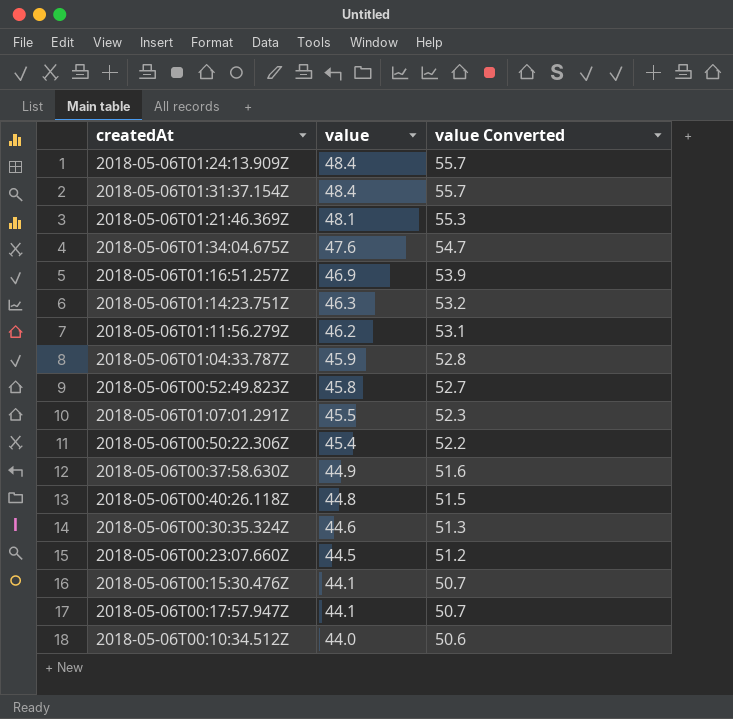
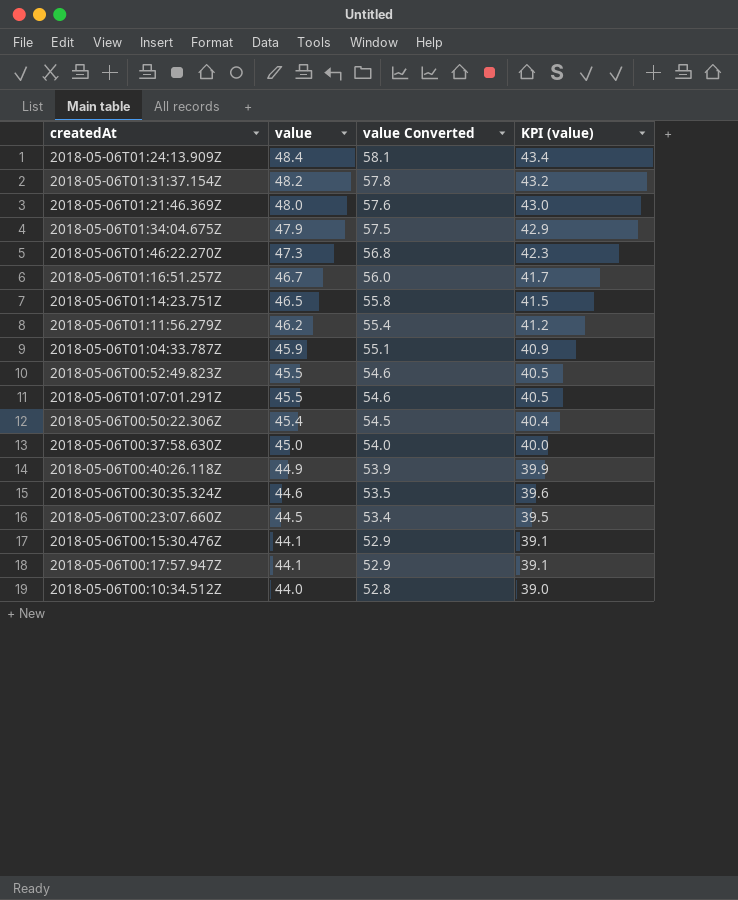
column value Converted | formula: [value] * 1.15 -> [value] * 1.2
column KPI (value) | formula: none -> [value] - 5
2018-05-06T01:31:37.154Z | value: 48.4 -> 48.2
2018-05-06T01:21:46.369Z | value: 48.1 -> 48.0
2018-05-06T01:34:04.675Z | value: 47.6 -> 47.9
row 2018-05-06T01:46:22.270Z: none -> 47.3 | 56.8 | 42.3
2018-05-06T01:16:51.257Z | value: 46.9 -> 46.7
2018-05-06T01:14:23.751Z | value: 46.3 -> 46.5
2018-05-06T00:52:49.823Z | value: 45.8 -> 45.5
2018-05-06T00:37:58.630Z | value: 44.9 -> 45.0
2018-05-06T00:40:26.118Z | value: 44.8 -> 44.9

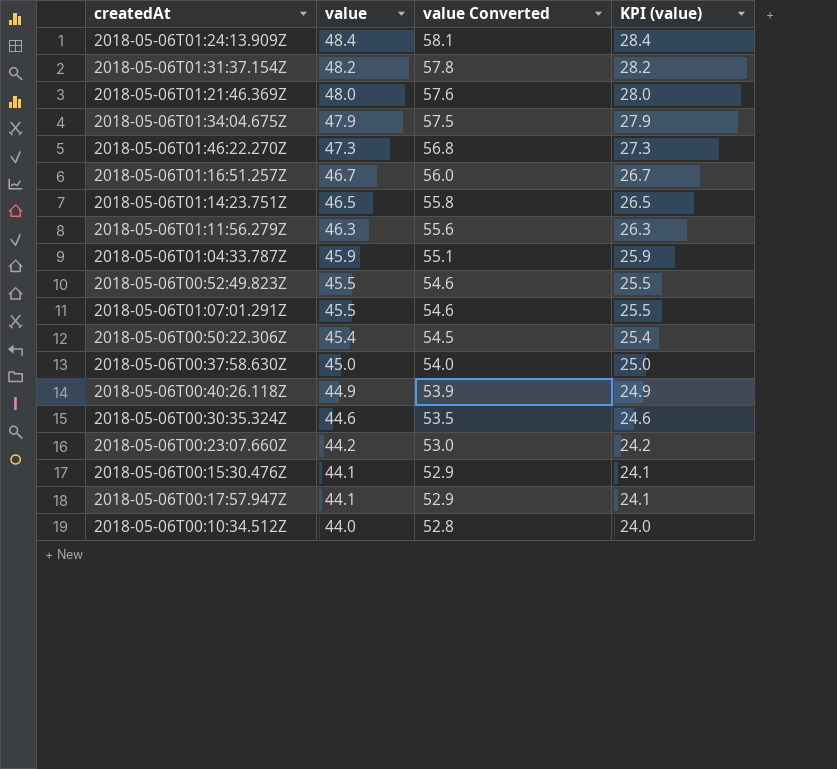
column KPI (value) | formula: [value] - 5 -> [value] - 20
2018-05-06T01:11:56.279Z | value: 46.2 -> 46.3
2018-05-06T01:11:56.279Z | value Converted: 55.4 -> 55.6
2018-05-06T00:23:07.660Z | value: 44.5 -> 44.2
2018-05-06T00:23:07.660Z | value Converted: 53.4 -> 53.0

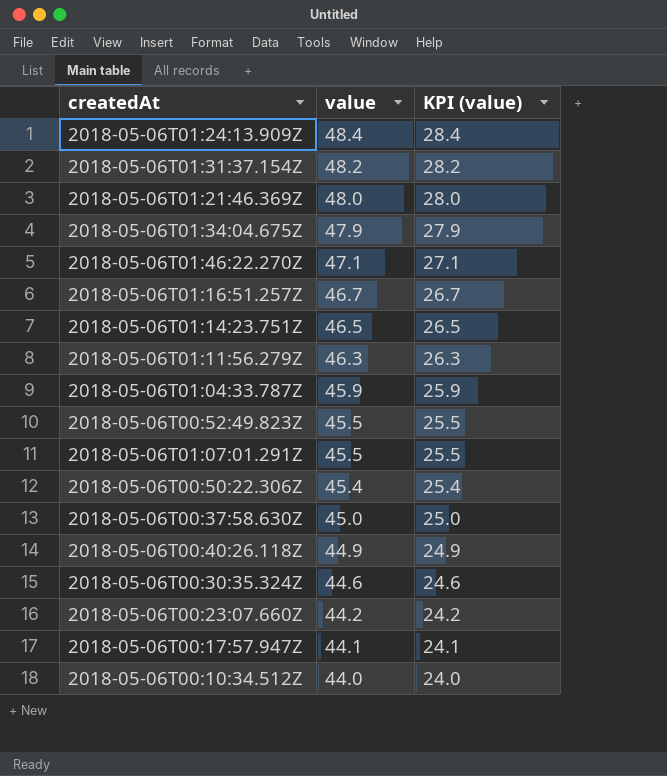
column value Converted | formula: [value] * 1.2 -> none
row 2018-05-06T00:15:30.476Z: 44.1 | 52.9 | 24.1 -> none
2018-05-06T01:46:22.270Z | value: 47.3 -> 47.1
2018-05-06T01:46:22.270Z | KPI (value): 27.3 -> 27.1

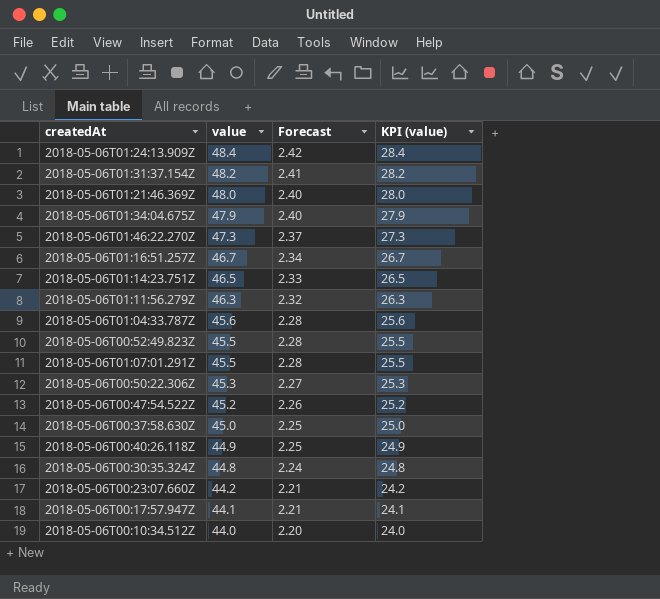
column Forecast | formula: none -> [value] * 0.05
2018-05-06T01:46:22.270Z | value: 47.1 -> 47.3
2018-05-06T01:46:22.270Z | KPI (value): 27.1 -> 27.3
2018-05-06T01:04:33.787Z | value: 45.9 -> 45.6
2018-05-06T01:04:33.787Z | KPI (value): 25.9 -> 25.6
2018-05-06T00:50:22.306Z | value: 45.4 -> 45.3
2018-05-06T00:50:22.306Z | KPI (value): 25.4 -> 25.3
row 2018-05-06T00:47:54.522Z: none -> 45.2 | 2.26 | 25.2
2018-05-06T00:30:35.324Z | value: 44.6 -> 44.8
2018-05-06T00:30:35.324Z | KPI (value): 24.6 -> 24.8

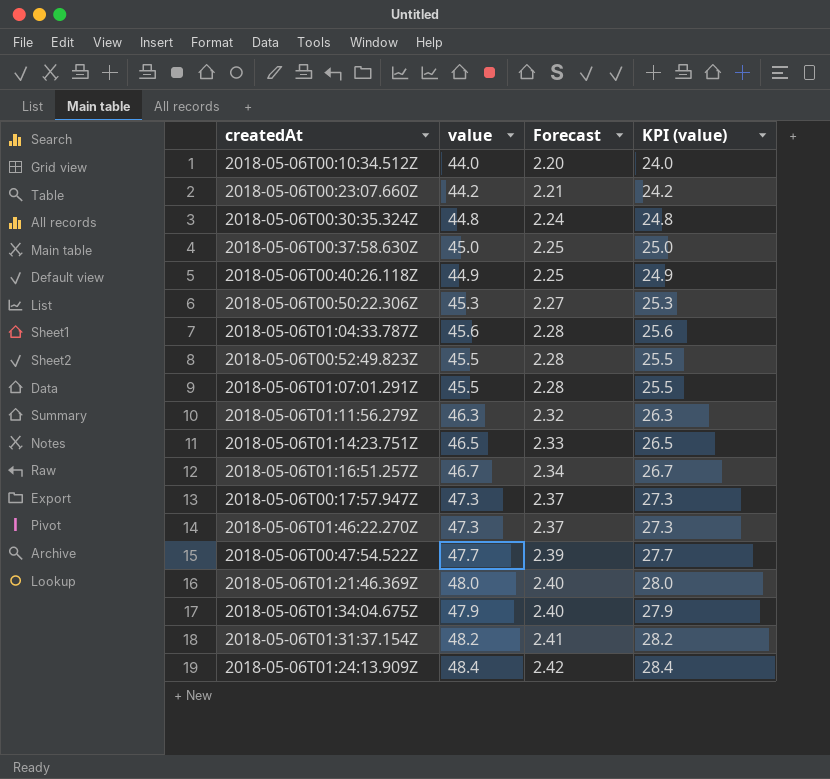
row order: value descending -> Forecast ascending
2018-05-06T00:17:57.947Z | value: 44.1 -> 47.3
2018-05-06T00:17:57.947Z | Forecast: 2.21 -> 2.37
2018-05-06T00:17:57.947Z | KPI (value): 24.1 -> 27.3
2018-05-06T00:47:54.522Z | value: 45.2 -> 47.7
2018-05-06T00:47:54.522Z | Forecast: 2.26 -> 2.39
2018-05-06T00:47:54.522Z | KPI (value): 25.2 -> 27.7

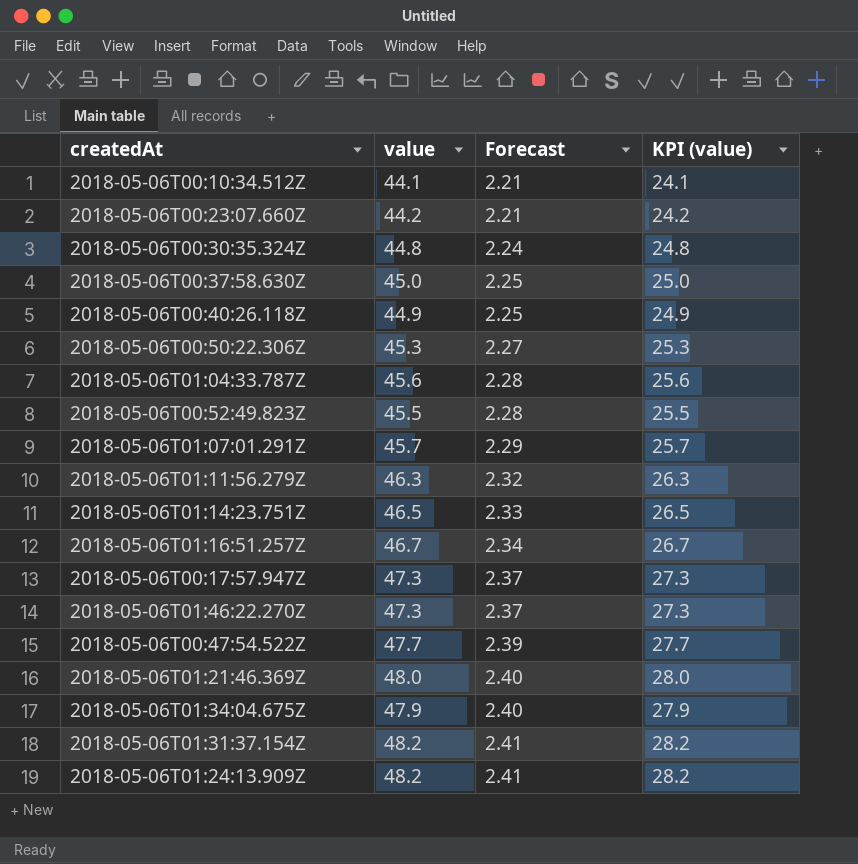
2018-05-06T00:10:34.512Z | value: 44.0 -> 44.1
2018-05-06T00:10:34.512Z | Forecast: 2.20 -> 2.21
2018-05-06T00:10:34.512Z | KPI (value): 24.0 -> 24.1
2018-05-06T01:07:01.291Z | value: 45.5 -> 45.7
2018-05-06T01:07:01.291Z | Forecast: 2.28 -> 2.29
2018-05-06T01:07:01.291Z | KPI (value): 25.5 -> 25.7
2018-05-06T01:24:13.909Z | value: 48.4 -> 48.2
2018-05-06T01:24:13.909Z | Forecast: 2.42 -> 2.41
2018-05-06T01:24:13.909Z | KPI (value): 28.4 -> 28.2

